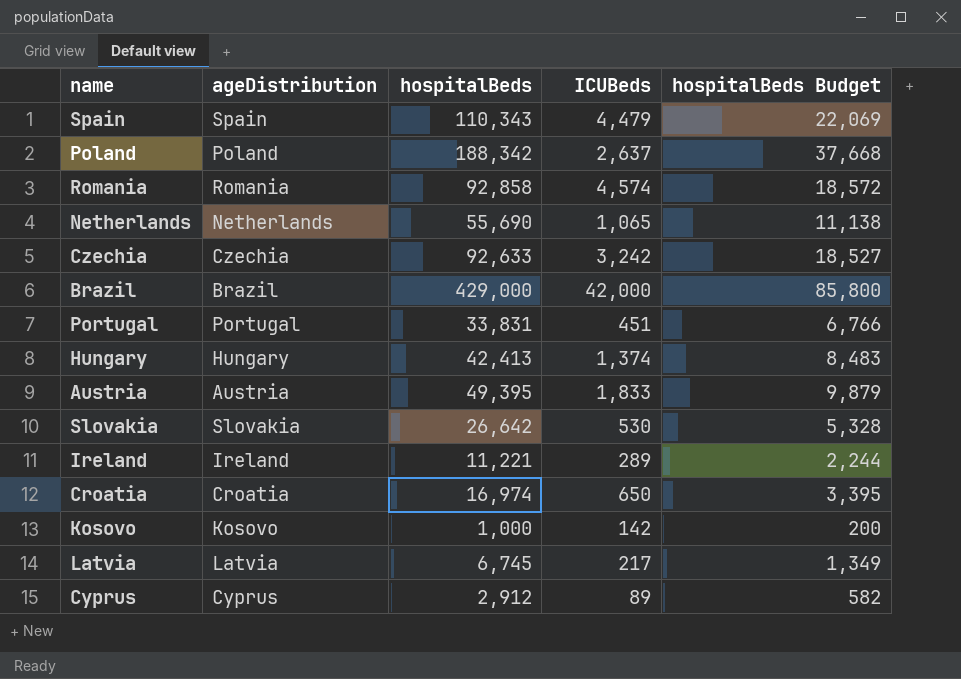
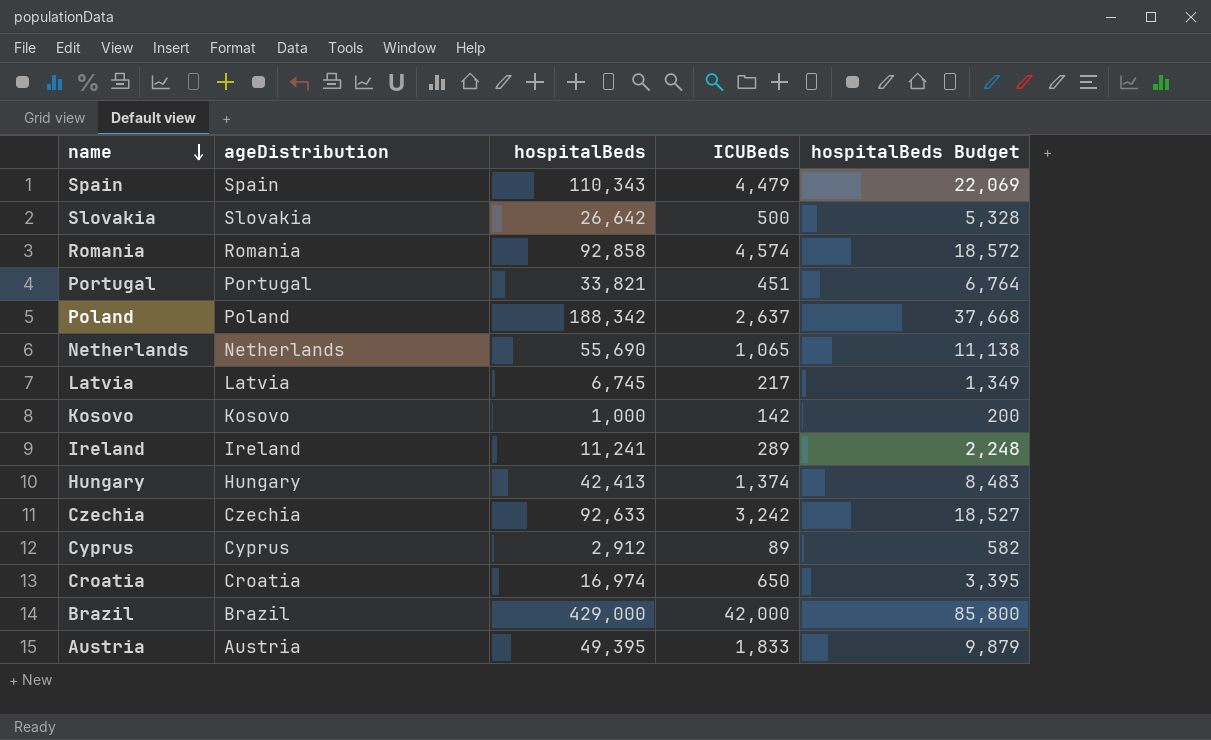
row order: none -> name descending
Slovakia | ICUBeds: 530 -> 500
Portugal | hospitalBeds: 33,831 -> 33,821
Portugal | hospitalBeds Budget: 6,766 -> 6,764
Ireland | hospitalBeds: 11,221 -> 11,241
Ireland | hospitalBeds Budget: 2,244 -> 2,248

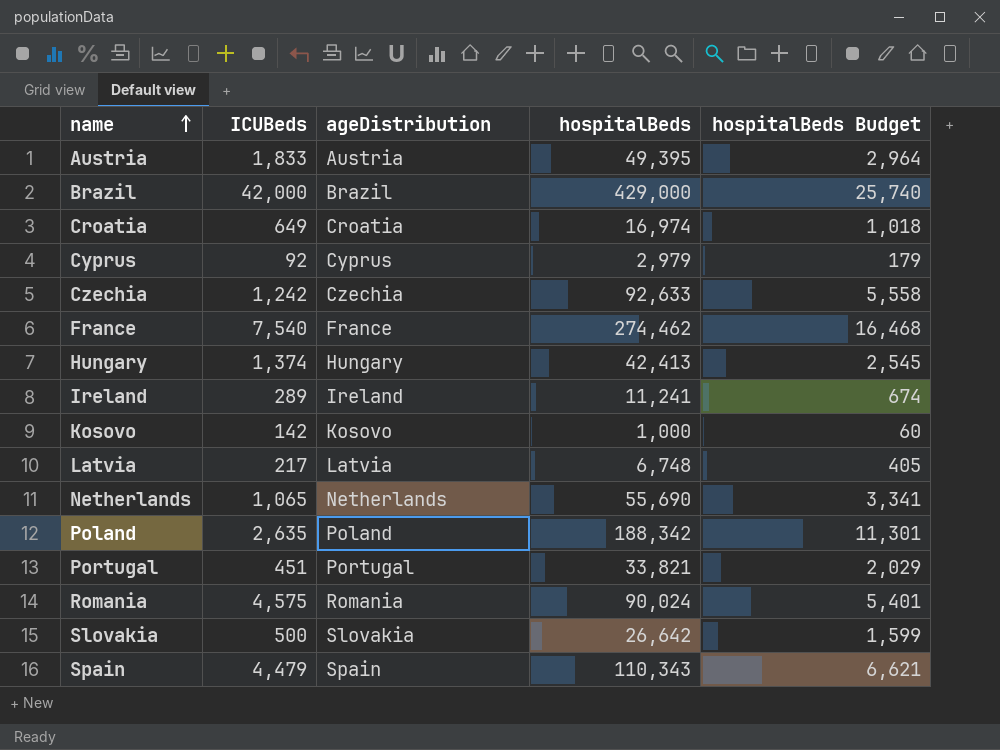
row order: name descending -> name ascending
column ICUBeds | position: 4 -> 2
column hospitalBeds Budget | formula: [hospitalBeds] * 0.2 -> [hospitalBeds] * 0.06
Croatia | ICUBeds: 650 -> 649
Cyprus | ICUBeds: 89 -> 92
Cyprus | hospitalBeds: 2,912 -> 2,979
Czechia | ICUBeds: 3,242 -> 1,242
row France: none -> 7,540 | France | 274,462 | 16,468
Latvia | hospitalBeds: 6,745 -> 6,748
Poland | ICUBeds: 2,637 -> 2,635
Romania | ICUBeds: 4,574 -> 4,575
Romania | hospitalBeds: 92,858 -> 90,024

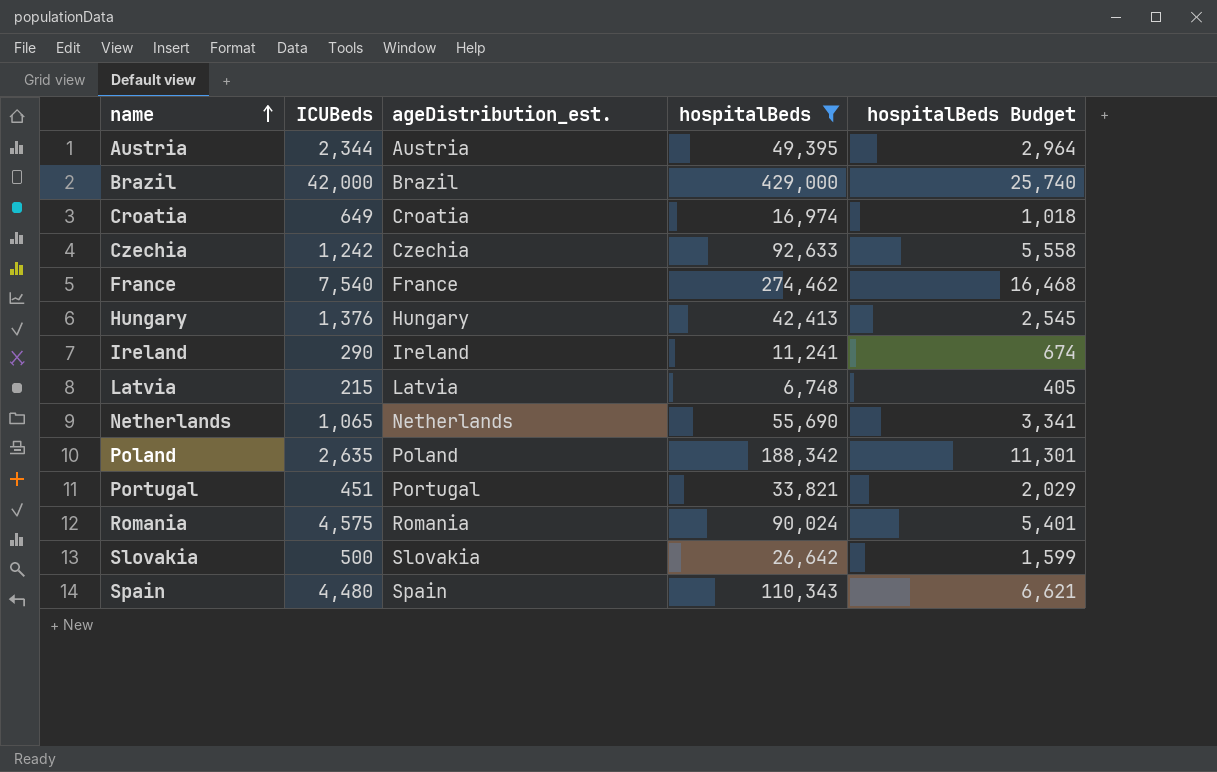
filter: none -> hospitalBeds >= 6,748
column name: ageDistribution -> ageDistribution_est.
Austria | ICUBeds: 1,833 -> 2,344
Hungary | ICUBeds: 1,374 -> 1,376
Ireland | ICUBeds: 289 -> 290
Latvia | ICUBeds: 217 -> 215
Spain | ICUBeds: 4,479 -> 4,480

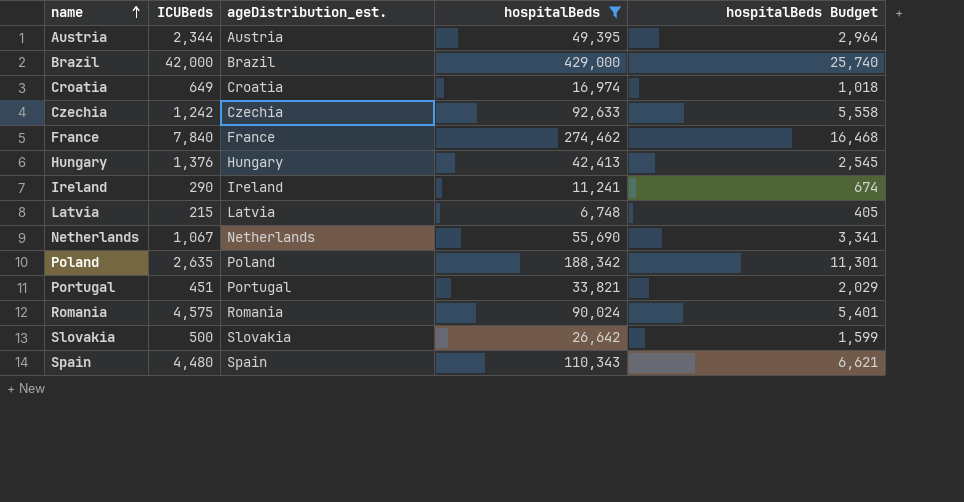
France | ICUBeds: 7,540 -> 7,840
Netherlands | ICUBeds: 1,065 -> 1,067

